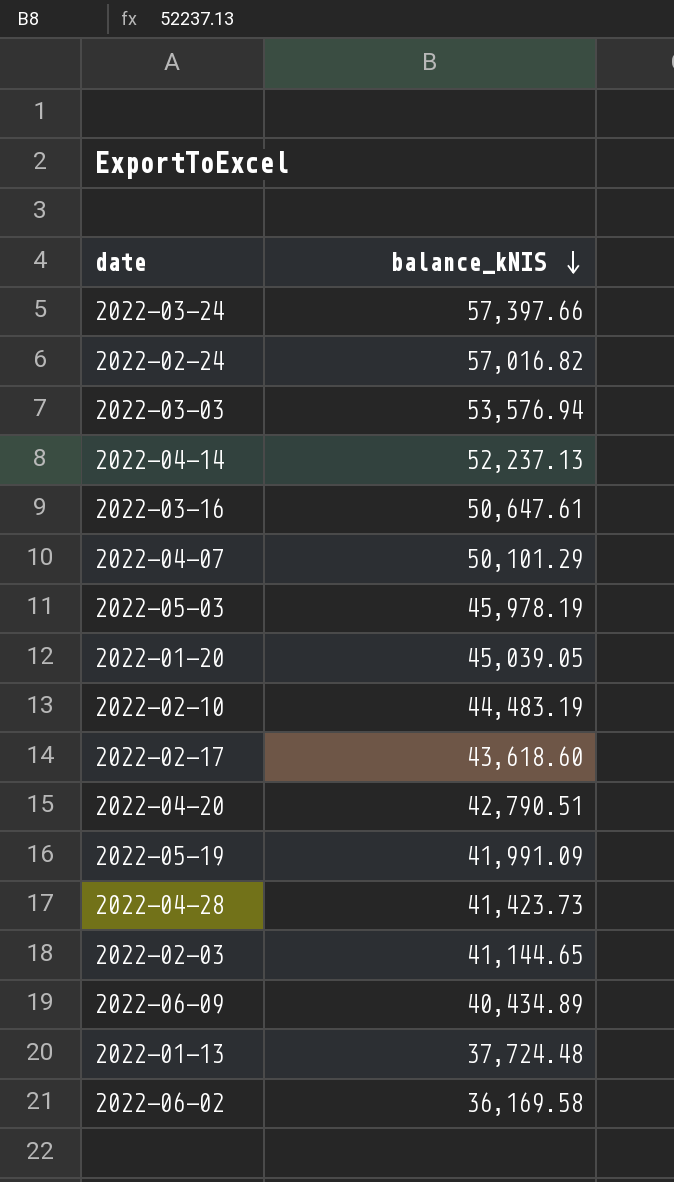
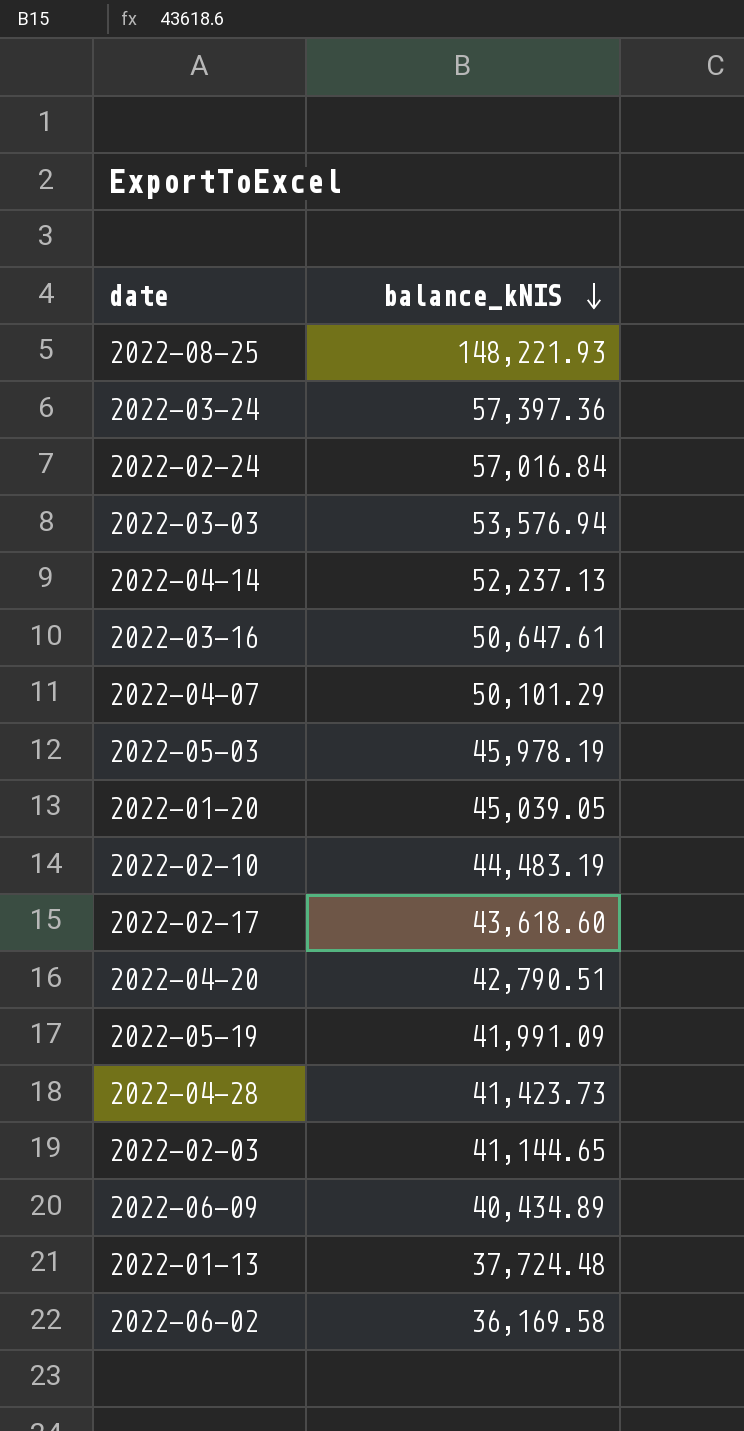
row 2022-08-25: none -> 148,221.93
2022-03-24 | balance_kNIS: 57,397.66 -> 57,397.36
2022-02-24 | balance_kNIS: 57,016.82 -> 57,016.84

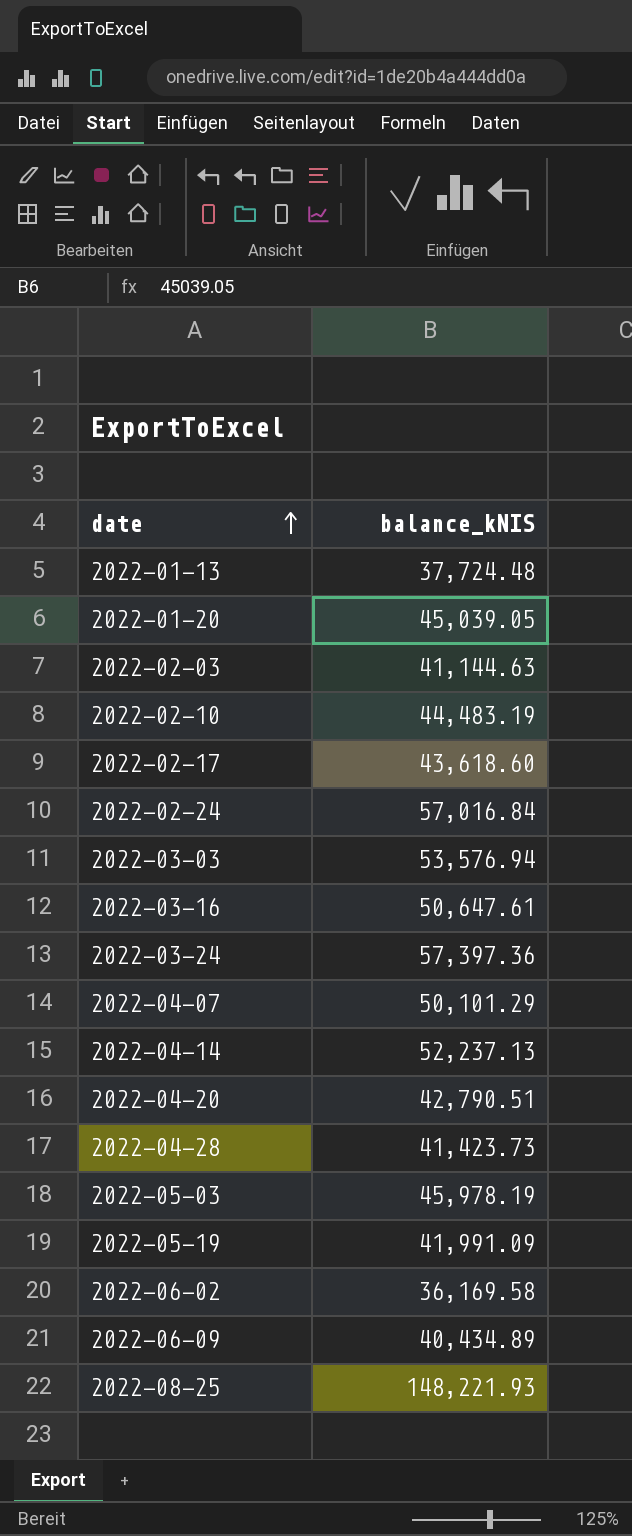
row order: balance_kNIS descending -> date ascending
2022-02-03 | balance_kNIS: 41,144.65 -> 41,144.63

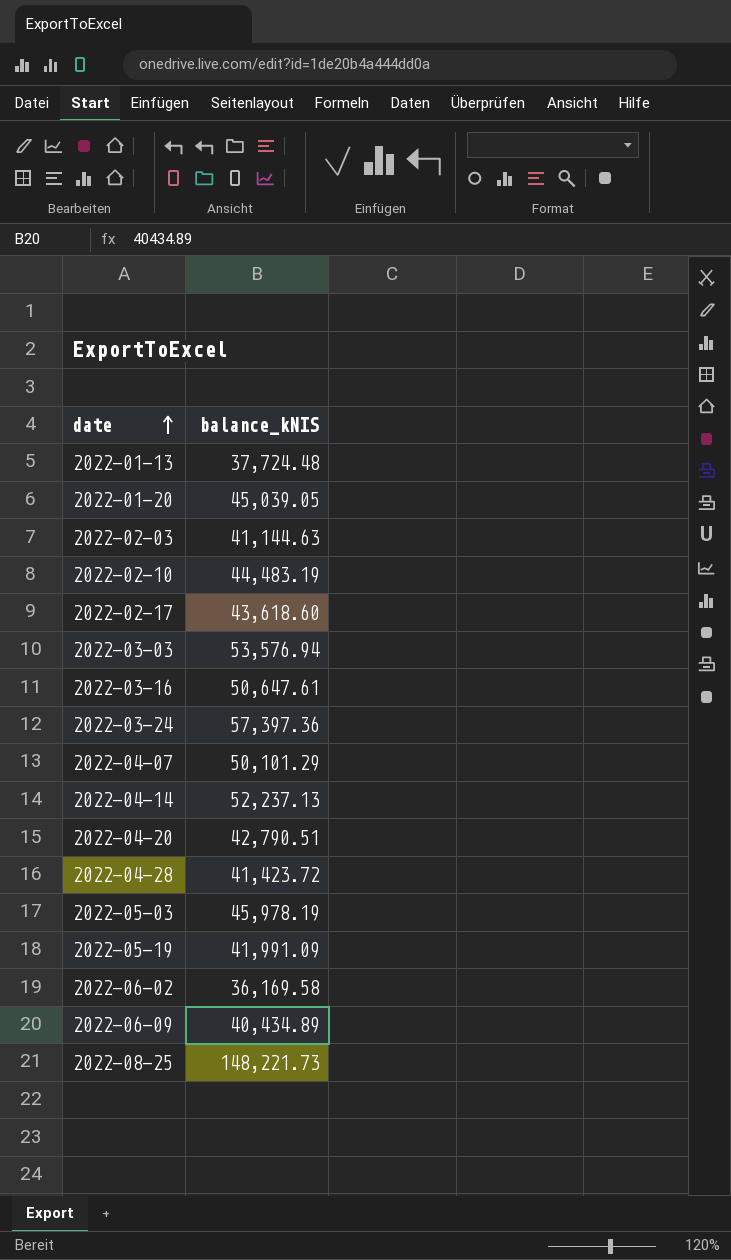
row 2022-02-24: 57,016.84 -> none
2022-04-28 | balance_kNIS: 41,423.73 -> 41,423.72
2022-08-25 | balance_kNIS: 148,221.93 -> 148,221.73

